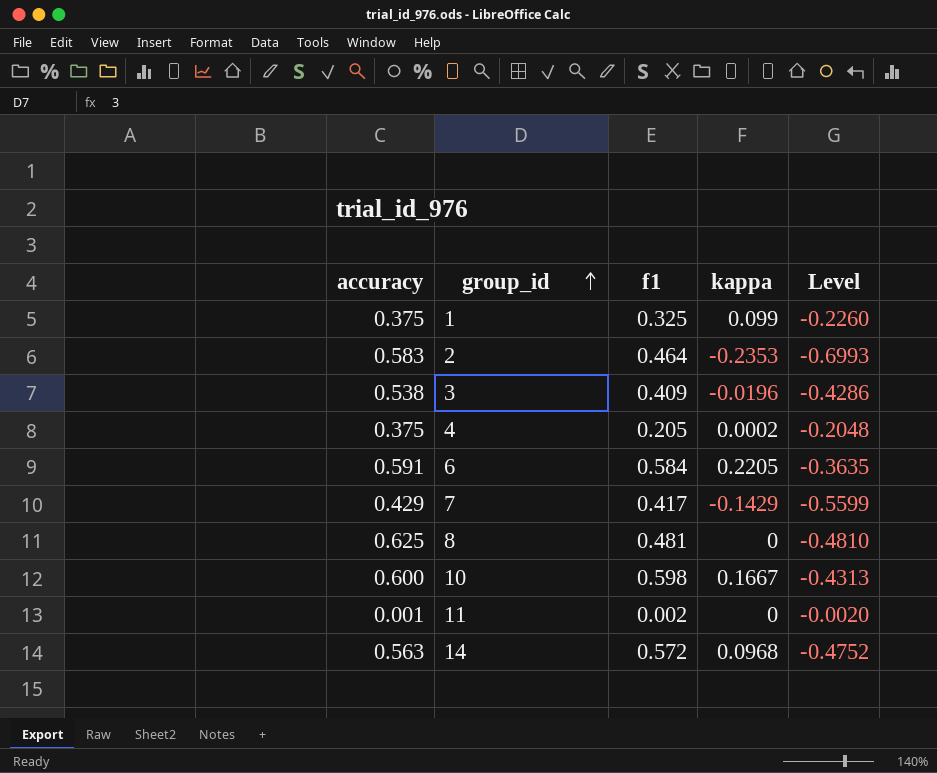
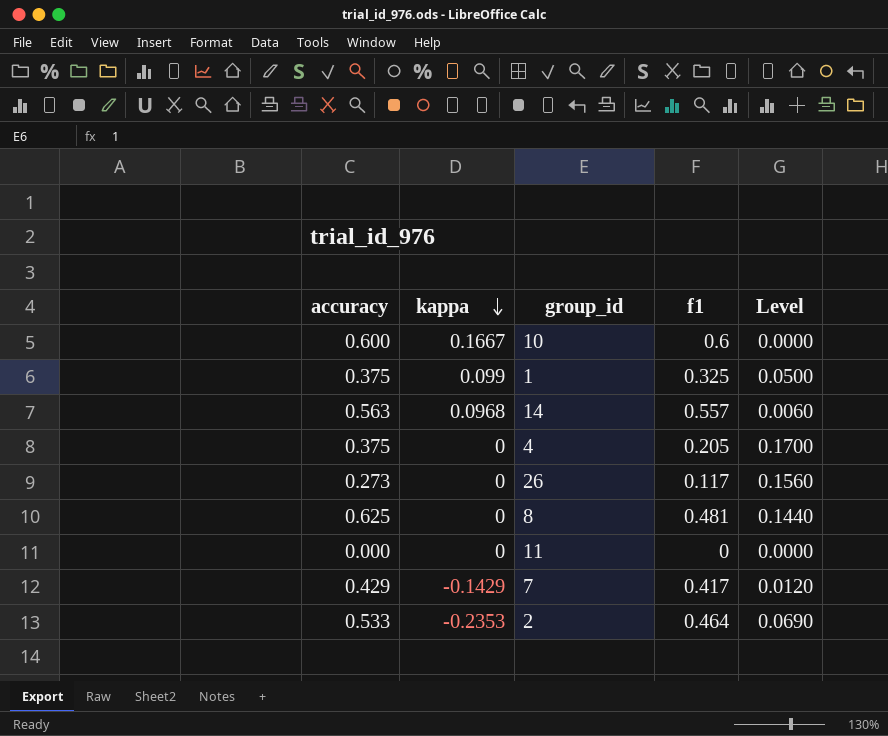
row order: group_id ascending -> kappa descending
column kappa | position: 4 -> 2
column Level | formula: [kappa] - [f1] -> [accuracy] - [f1]
row 3: 0.538 | 0.409 | -0.0196 | -0.4286 -> none
row 6: 0.591 | 0.584 | 0.2205 | -0.3635 -> none
10 | f1: 0.598 -> 0.6
14 | f1: 0.572 -> 0.557
4 | kappa: 0.0002 -> 0
row 26: none -> 0.273 | 0 | 0.117 | 0.1560
11 | accuracy: 0.001 -> 0.000
11 | f1: 0.002 -> 0
2 | accuracy: 0.583 -> 0.533

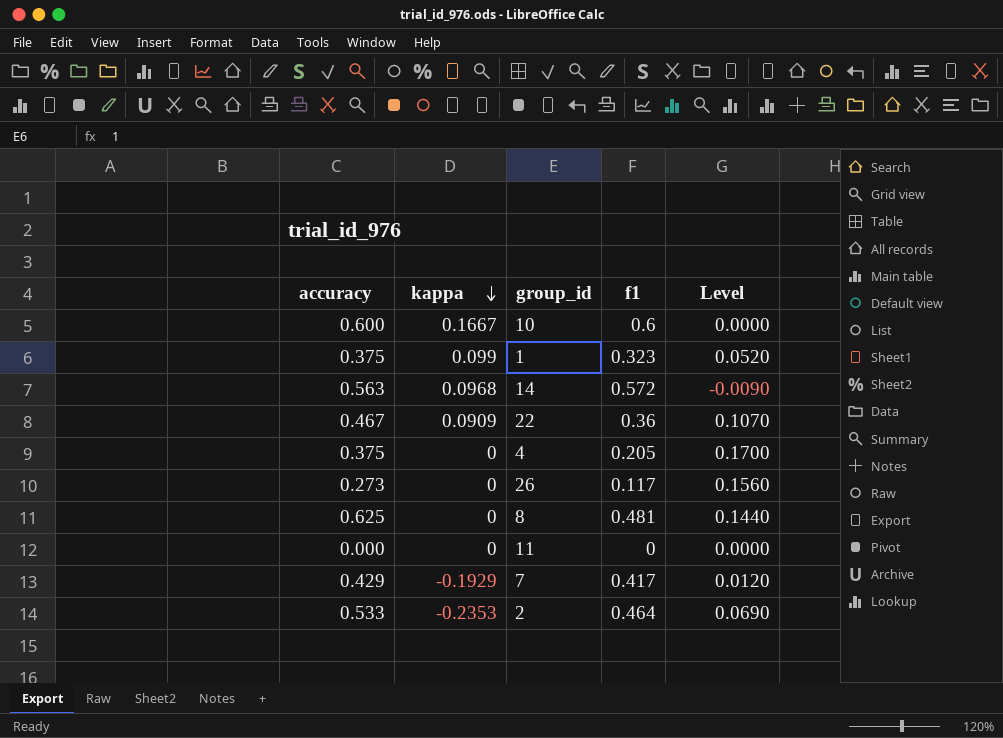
1 | f1: 0.325 -> 0.323
1 | Level: 0.0500 -> 0.0520
14 | f1: 0.557 -> 0.572
14 | Level: 0.0060 -> -0.0090
row 22: none -> 0.467 | 0.0909 | 0.36 | 0.1070
7 | kappa: -0.1429 -> -0.1929

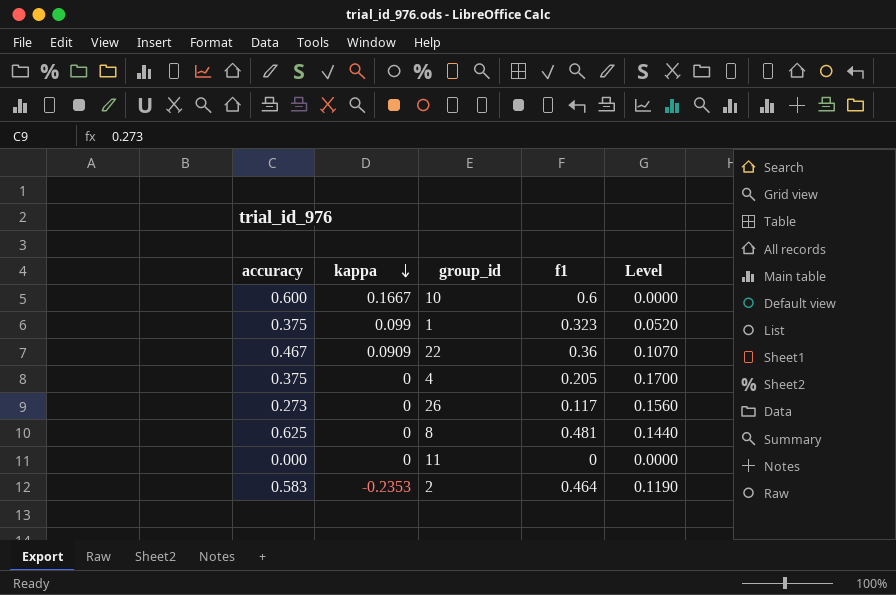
row 14: 0.563 | 0.0968 | 0.572 | -0.0090 -> none
row 7: 0.429 | -0.1929 | 0.417 | 0.0120 -> none
2 | accuracy: 0.533 -> 0.583
2 | Level: 0.0690 -> 0.1190

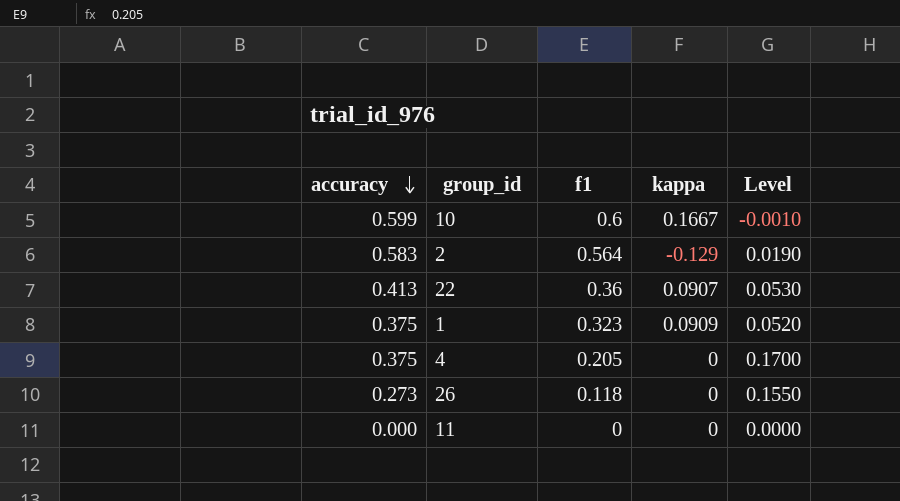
row order: kappa descending -> accuracy descending
column kappa | position: 2 -> 4
row 8: 0.625 | 0 | 0.481 | 0.1440 -> none
10 | accuracy: 0.600 -> 0.599
10 | Level: 0.0000 -> -0.0010
2 | f1: 0.464 -> 0.564
2 | kappa: -0.2353 -> -0.129
2 | Level: 0.1190 -> 0.0190
22 | accuracy: 0.467 -> 0.413
22 | kappa: 0.0909 -> 0.0907
22 | Level: 0.1070 -> 0.0530
1 | kappa: 0.099 -> 0.0909
26 | f1: 0.117 -> 0.118
26 | Level: 0.1560 -> 0.1550

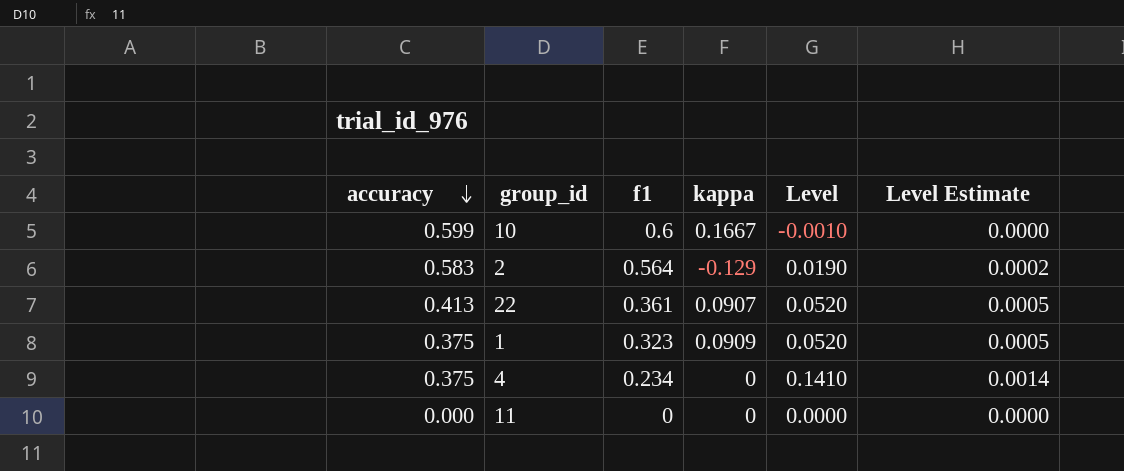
column Level Estimate | formula: none -> [Level] * 0.01
row 26: 0.273 | 0.118 | 0 | 0.1550 -> none
22 | f1: 0.36 -> 0.361
22 | Level: 0.0530 -> 0.0520
4 | f1: 0.205 -> 0.234
4 | Level: 0.1700 -> 0.1410

